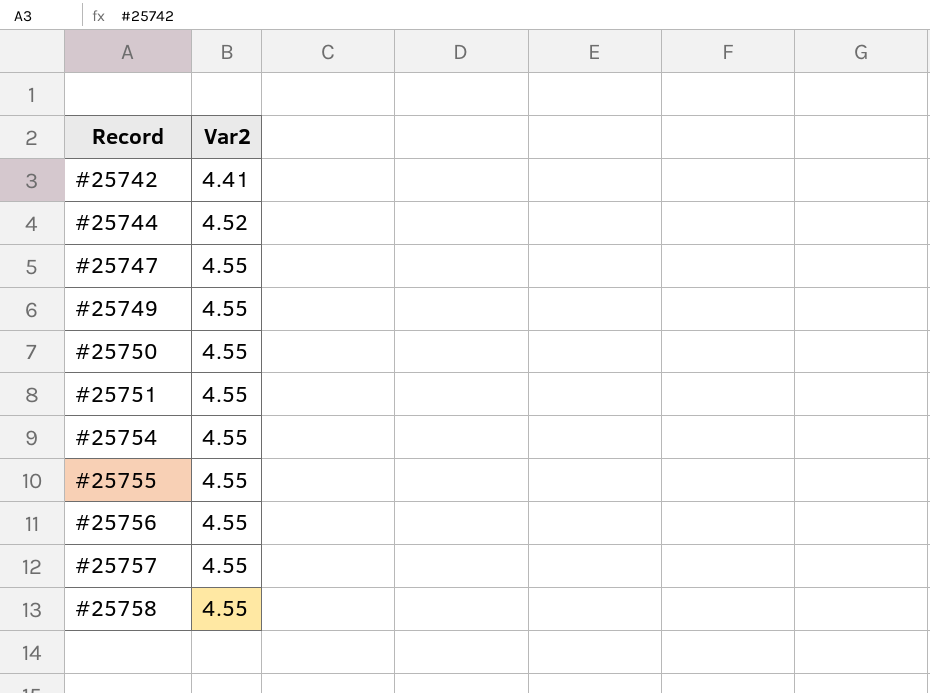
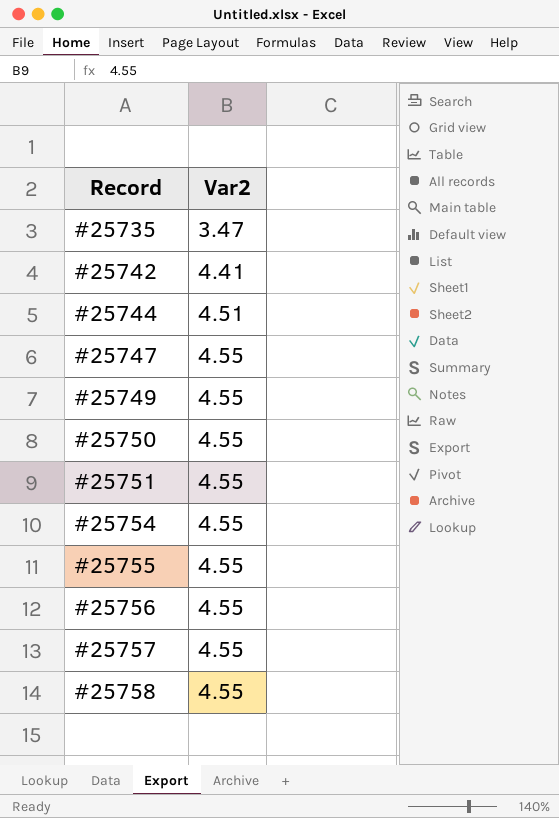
row #25735: none -> 3.47
#25744 | Var2: 4.52 -> 4.51

